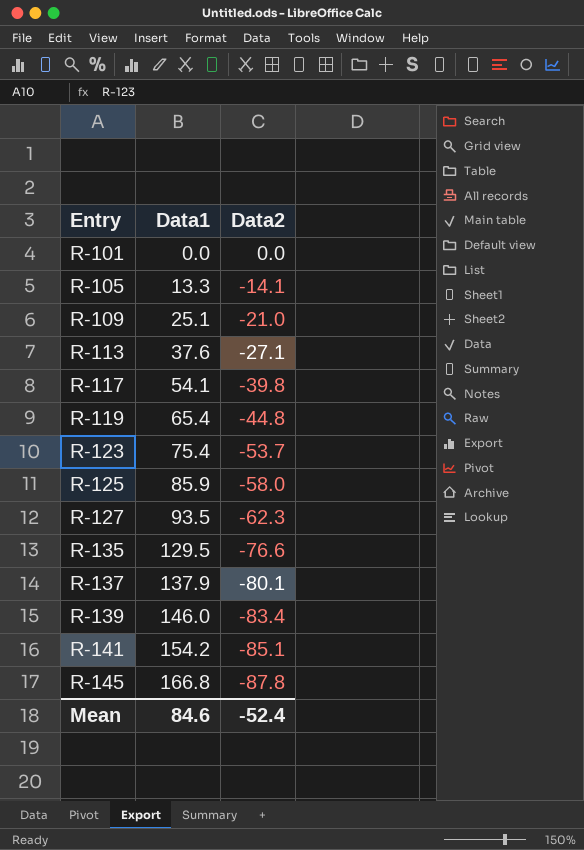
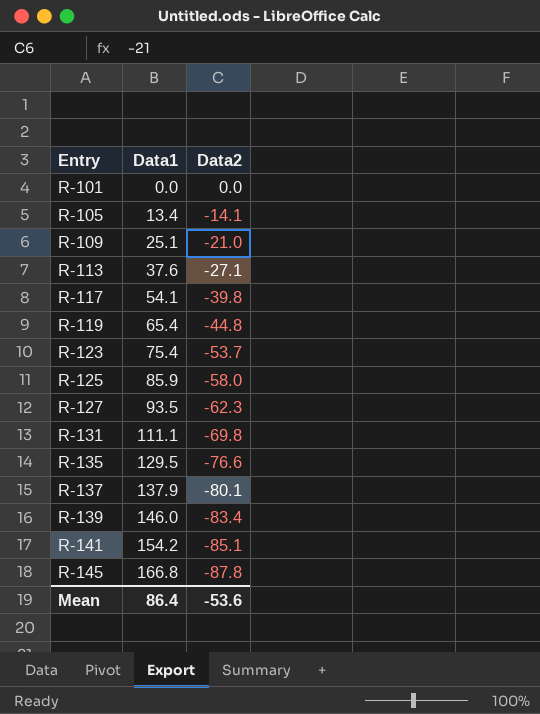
R-105 | Data1: 13.3 -> 13.4
row R-131: none -> 111.1 | -69.8
Mean | Data1: 84.6 -> 86.4
Mean | Data2: -52.4 -> -53.6

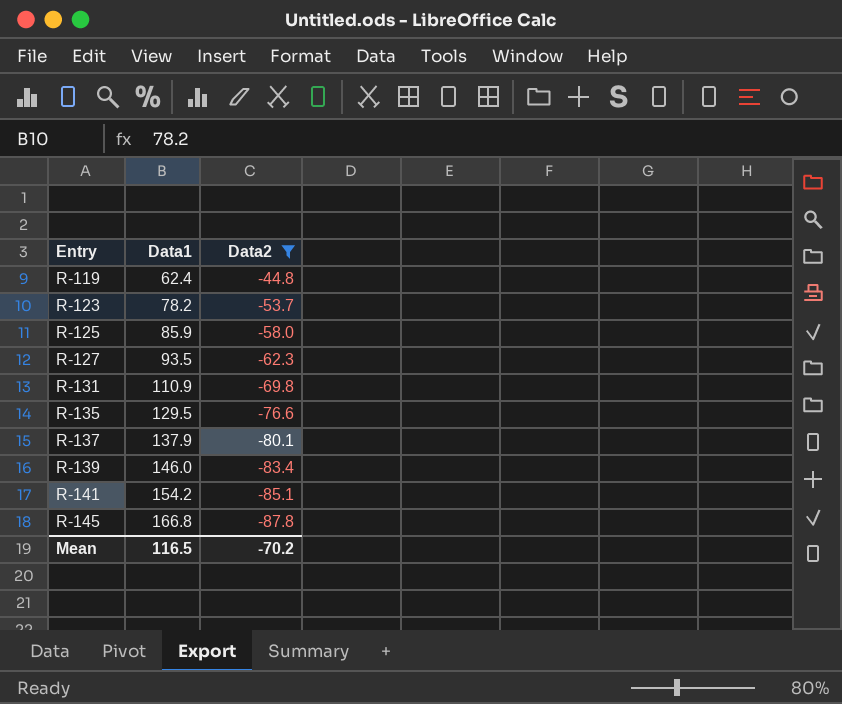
filter: none -> Data2 <= -44.8
R-119 | Data1: 65.4 -> 62.4
R-123 | Data1: 75.4 -> 78.2
R-131 | Data1: 111.1 -> 110.9
Mean | Data1: 86.4 -> 116.5
Mean | Data2: -53.6 -> -70.2

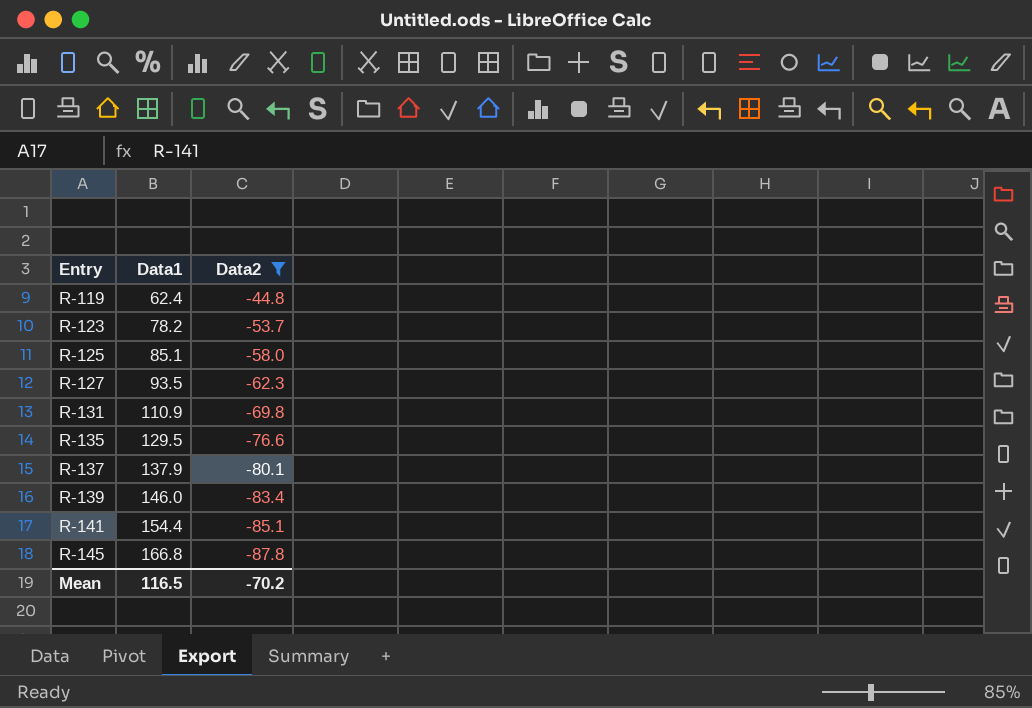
R-125 | Data1: 85.9 -> 85.1
R-141 | Data1: 154.2 -> 154.4

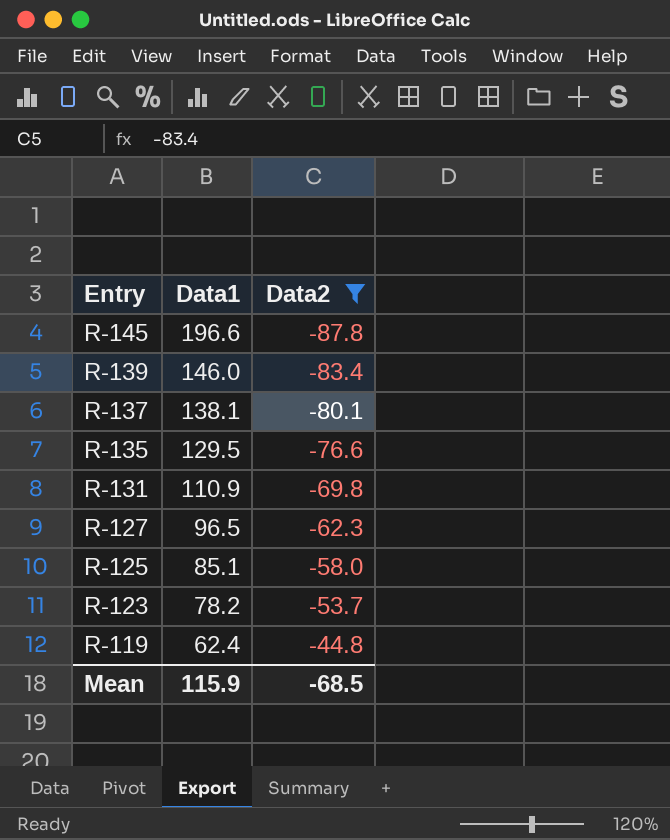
row order: Entry ascending -> Entry descending
row R-141: 154.4 | -85.1 -> none
R-145 | Data1: 166.8 -> 196.6
R-137 | Data1: 137.9 -> 138.1
R-127 | Data1: 93.5 -> 96.5
Mean | Data1: 116.5 -> 115.9
Mean | Data2: -70.2 -> -68.5

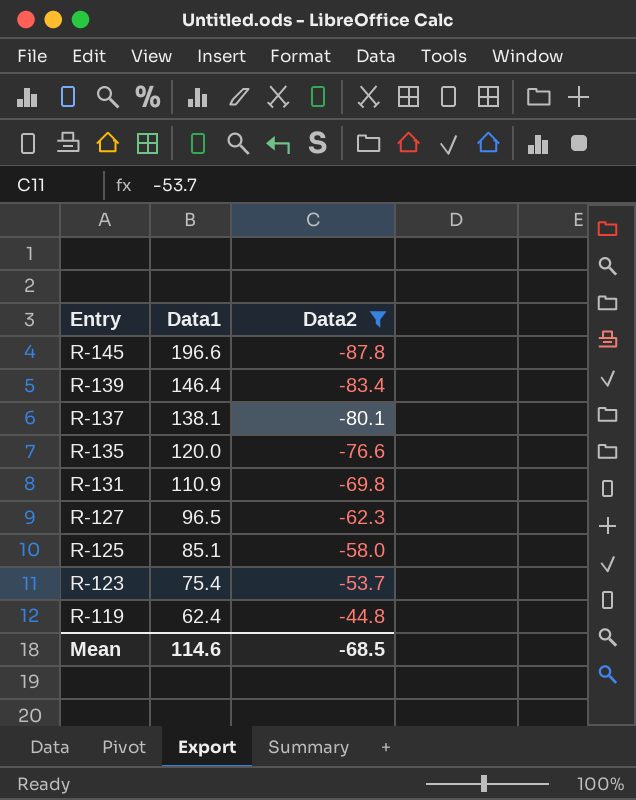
R-139 | Data1: 146.0 -> 146.4
R-135 | Data1: 129.5 -> 120.0
R-123 | Data1: 78.2 -> 75.4
Mean | Data1: 115.9 -> 114.6

